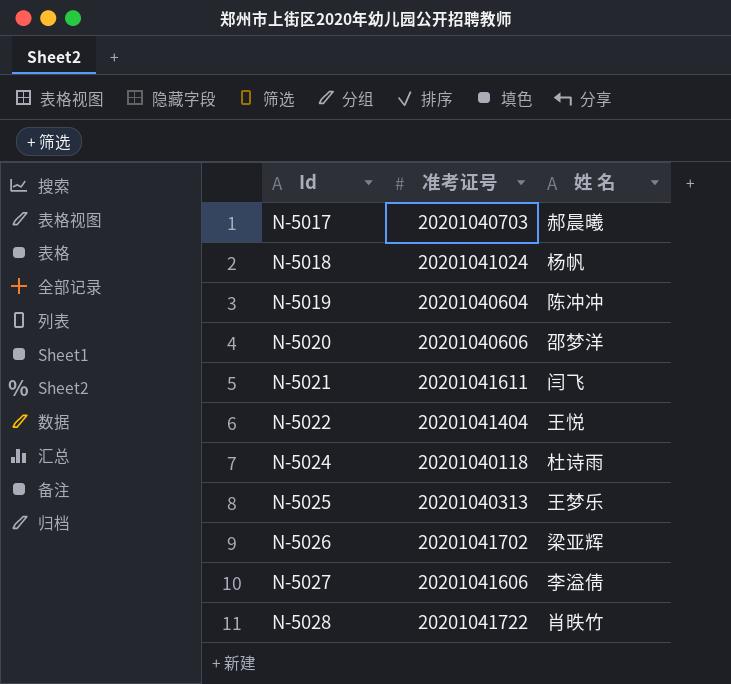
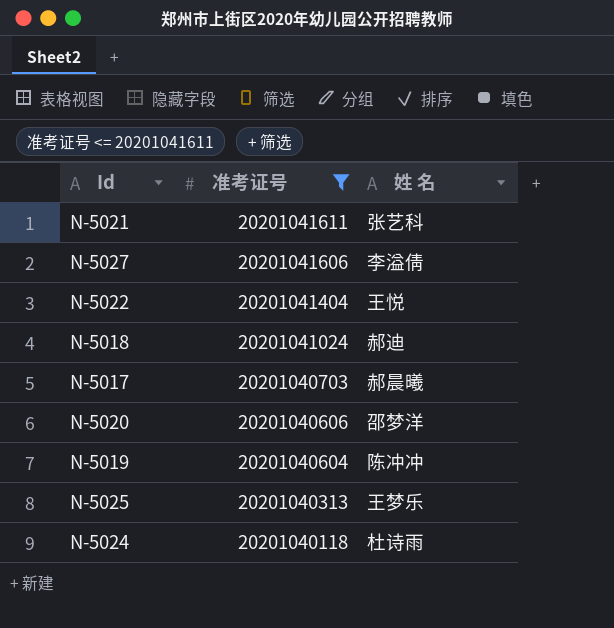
filter: none -> 准考证号 <= 20201041611
row order: Id ascending -> 准考证号 descending
N-5021 | 姓 名: 闫飞 -> 张艺科
N-5018 | 姓 名: 杨帆 -> 郝迪

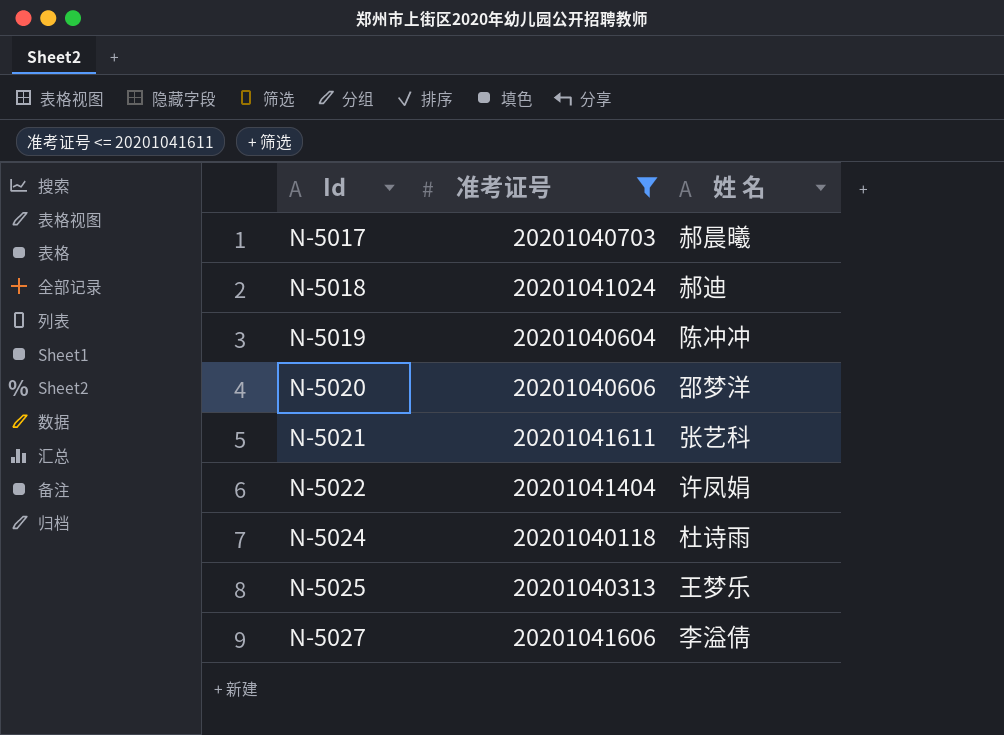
row order: 准考证号 descending -> Id ascending
N-5022 | 姓 名: 王悦 -> 许凤娟

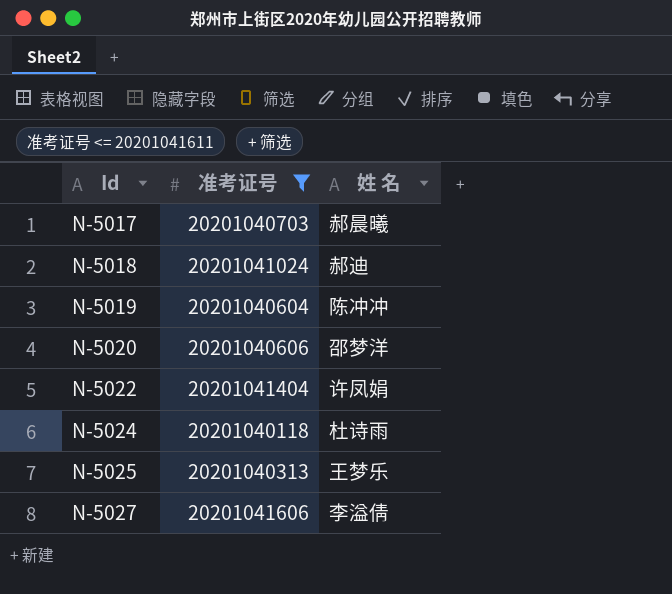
row N-5021: 20201041611 | 张艺科 -> none

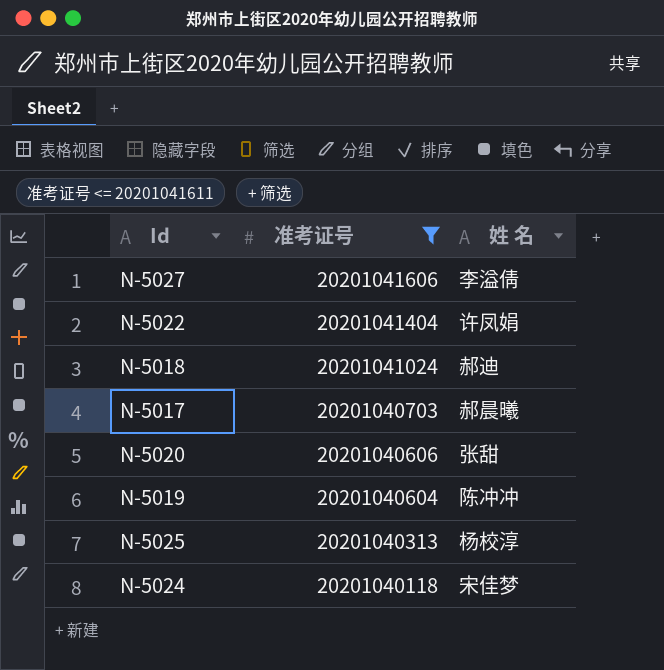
row order: Id ascending -> 准考证号 descending
N-5020 | 姓 名: 邵梦洋 -> 张甜
N-5025 | 姓 名: 王梦乐 -> 杨校淳
N-5024 | 姓 名: 杜诗雨 -> 宋佳梦

